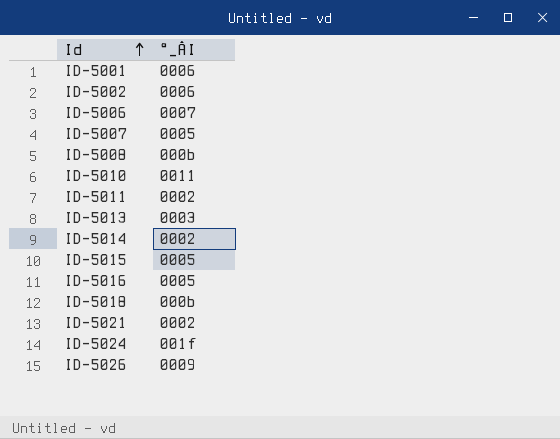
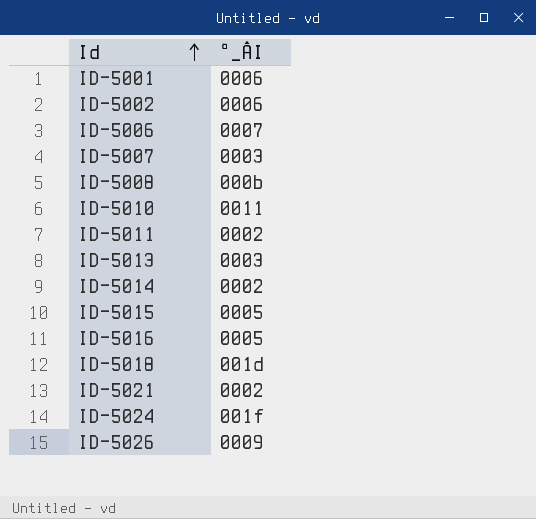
ID-5007 | °_ÂI: 0005 -> 0003
ID-5018 | °_ÂI: 000b -> 001d

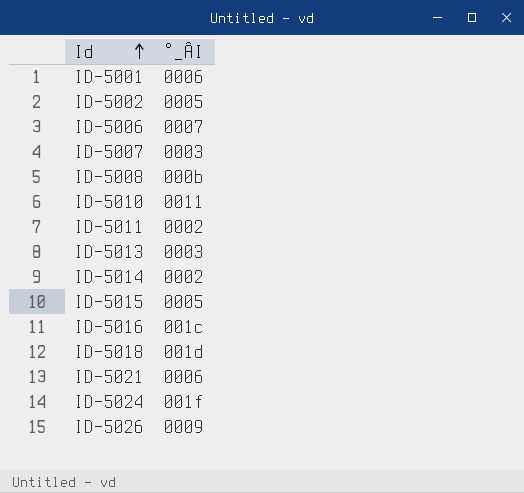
ID-5002 | °_ÂI: 0006 -> 0005
ID-5016 | °_ÂI: 0005 -> 001c
ID-5021 | °_ÂI: 0002 -> 0006

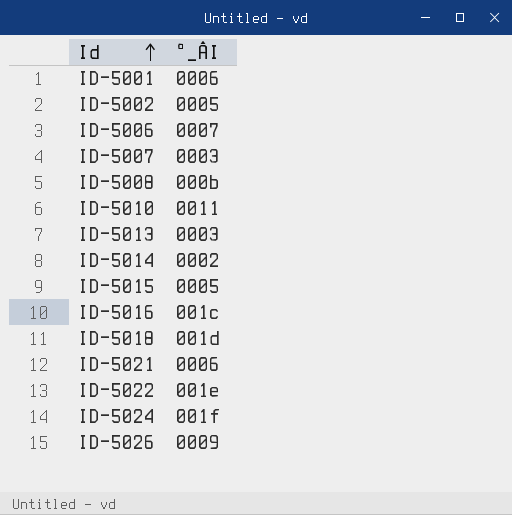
row ID-5011: 0002 -> none
row ID-5022: none -> 001e

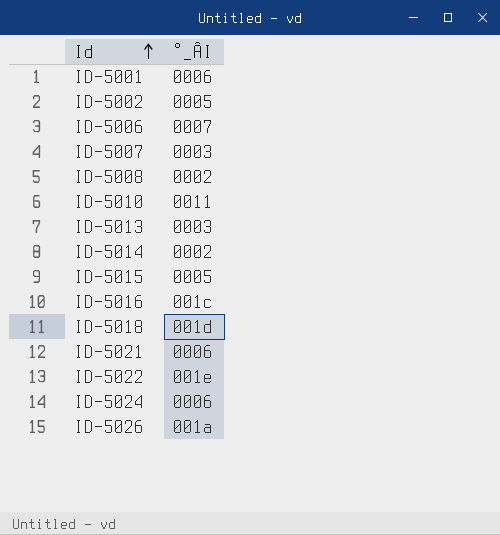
ID-5008 | °_ÂI: 000b -> 0002
ID-5024 | °_ÂI: 001f -> 0006
ID-5026 | °_ÂI: 0009 -> 001a

